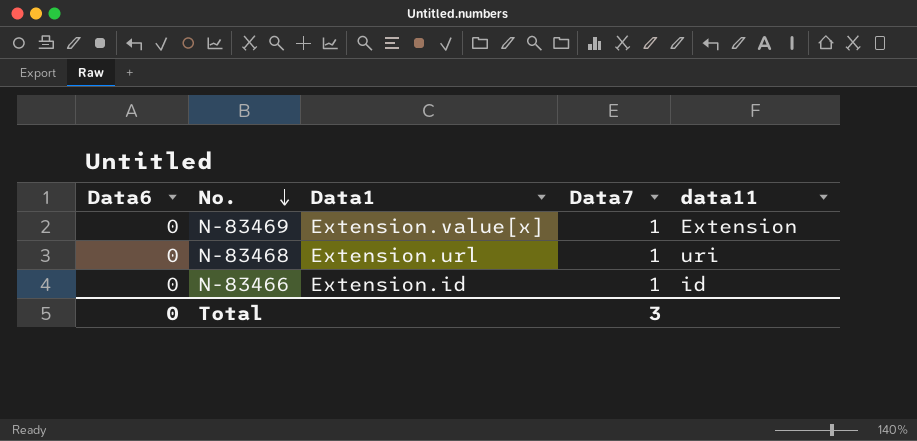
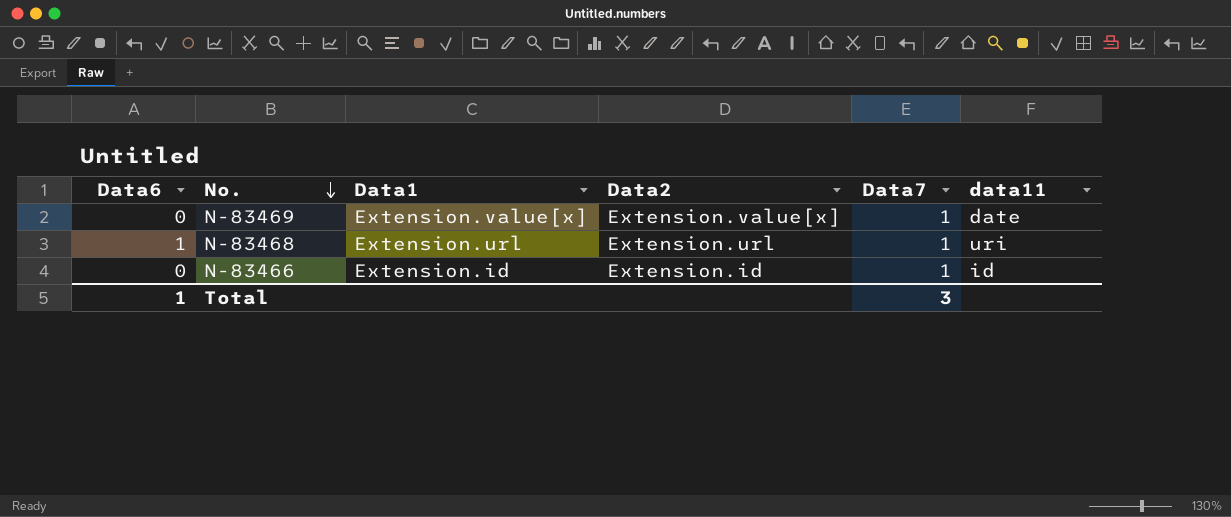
column Data2 | position: none -> 4
N-83469 | data11: Extension -> date
N-83468 | Data6: 0 -> 1
Total | Data6: 0 -> 1

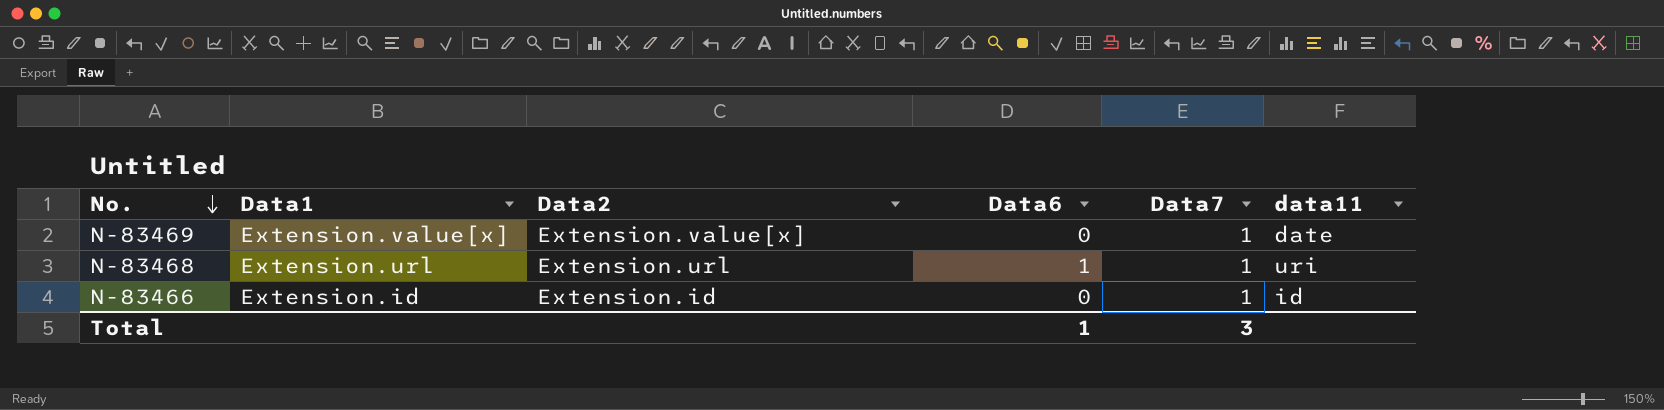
column Data6 | position: 1 -> 4

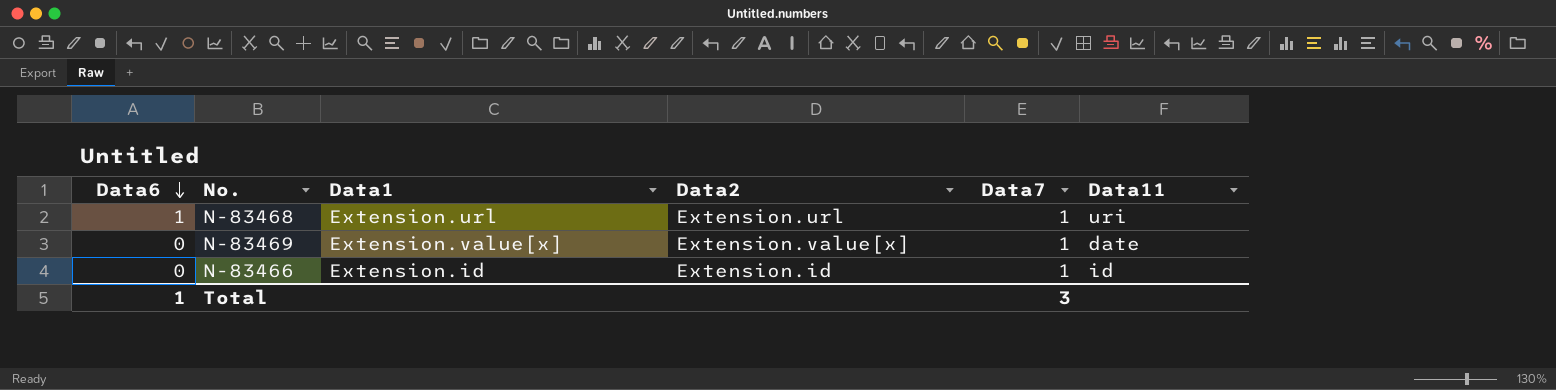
row order: No. descending -> Data6 descending
column Data6 | position: 4 -> 1
column name: data11 -> Data11

